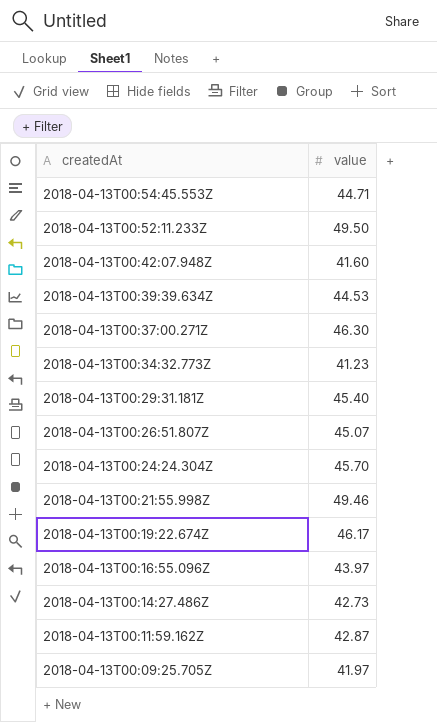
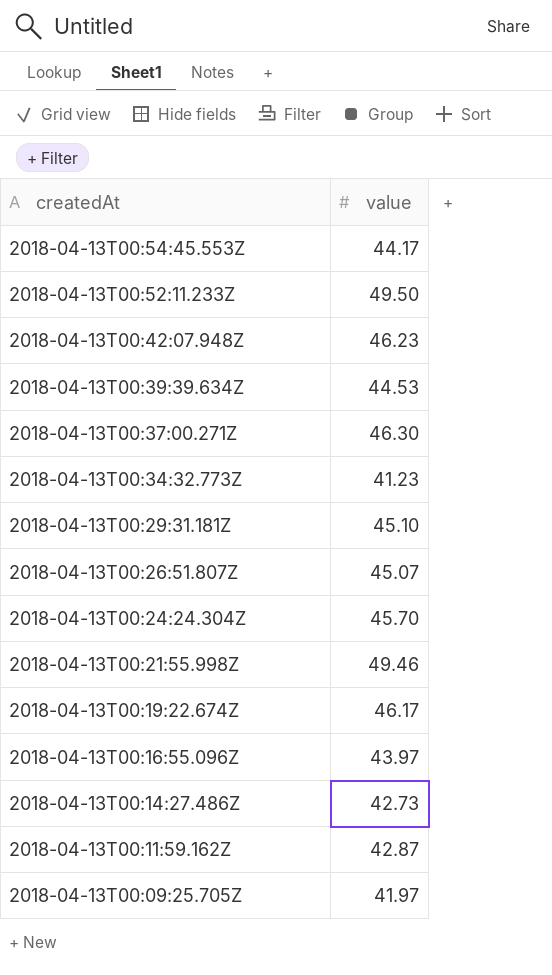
2018-04-13T00:54:45.553Z | value: 44.71 -> 44.17
2018-04-13T00:42:07.948Z | value: 41.60 -> 46.23
2018-04-13T00:29:31.181Z | value: 45.40 -> 45.10

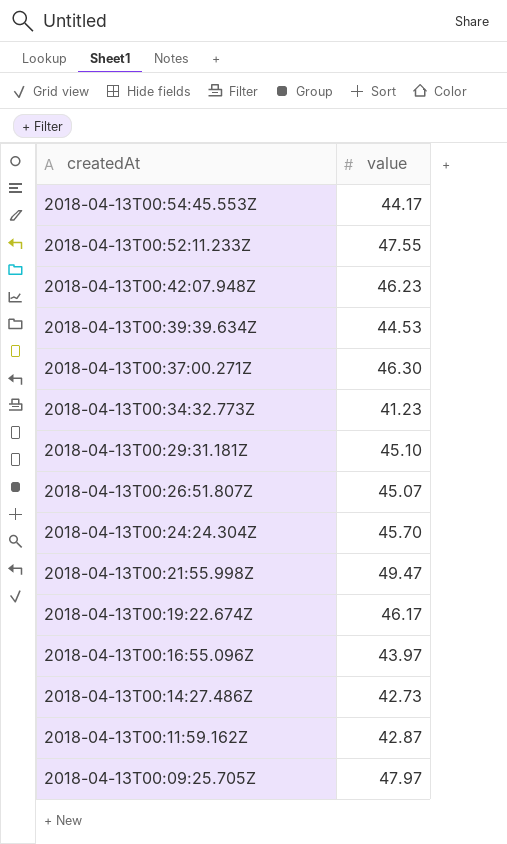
2018-04-13T00:52:11.233Z | value: 49.50 -> 47.55
2018-04-13T00:21:55.998Z | value: 49.46 -> 49.47
2018-04-13T00:09:25.705Z | value: 41.97 -> 47.97

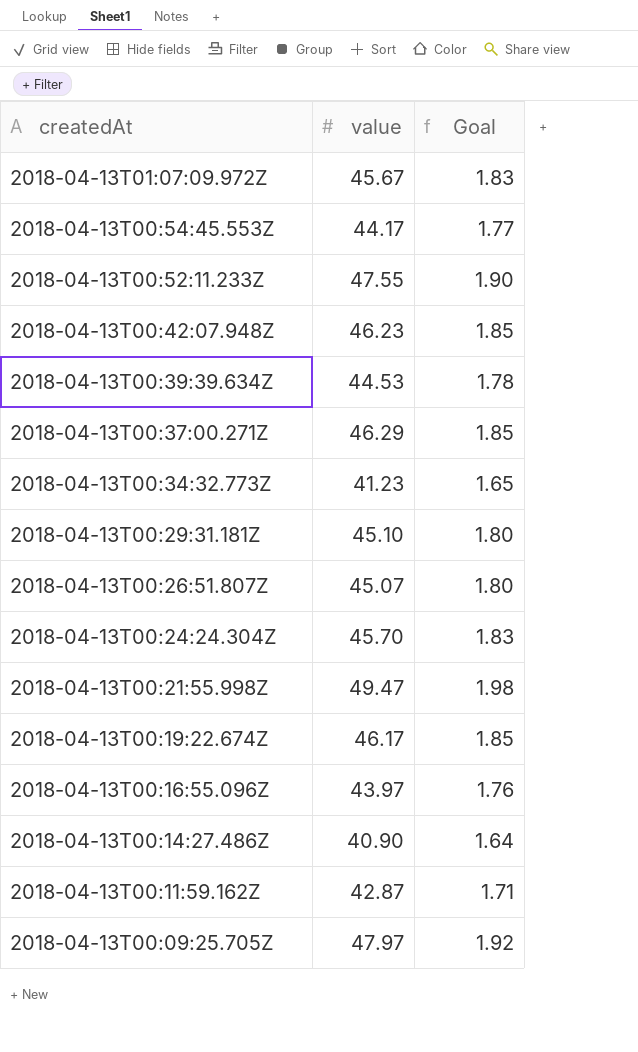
column Goal | formula: none -> [value] * 0.04
row 2018-04-13T01:07:09.972Z: none -> 45.67 | 1.83
2018-04-13T00:37:00.271Z | value: 46.30 -> 46.29
2018-04-13T00:14:27.486Z | value: 42.73 -> 40.90

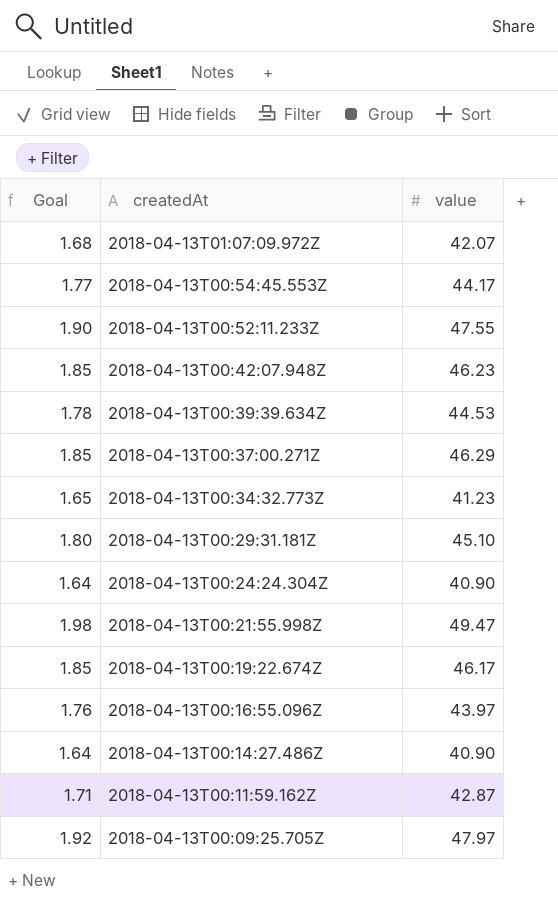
column Goal | position: 3 -> 1
row 2018-04-13T00:26:51.807Z: 45.07 | 1.80 -> none
2018-04-13T01:07:09.972Z | Goal: 1.83 -> 1.68
2018-04-13T01:07:09.972Z | value: 45.67 -> 42.07
2018-04-13T00:24:24.304Z | Goal: 1.83 -> 1.64
2018-04-13T00:24:24.304Z | value: 45.70 -> 40.90

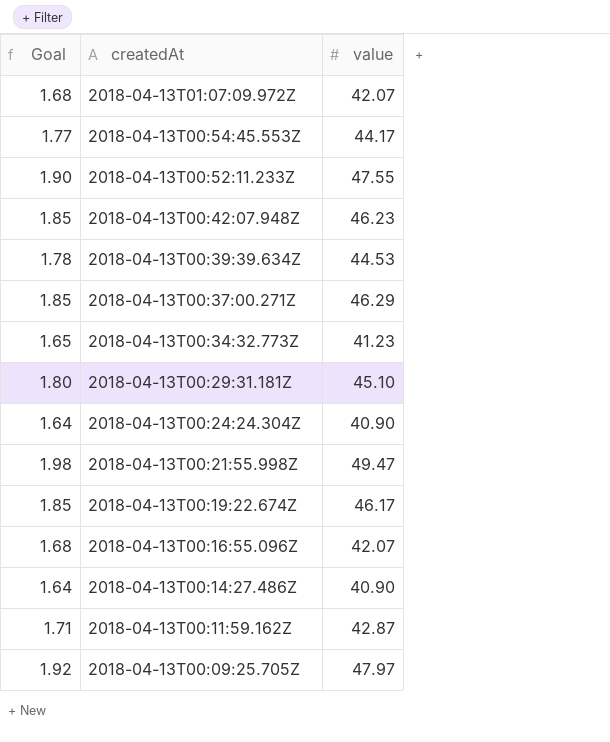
2018-04-13T00:16:55.096Z | Goal: 1.76 -> 1.68
2018-04-13T00:16:55.096Z | value: 43.97 -> 42.07

